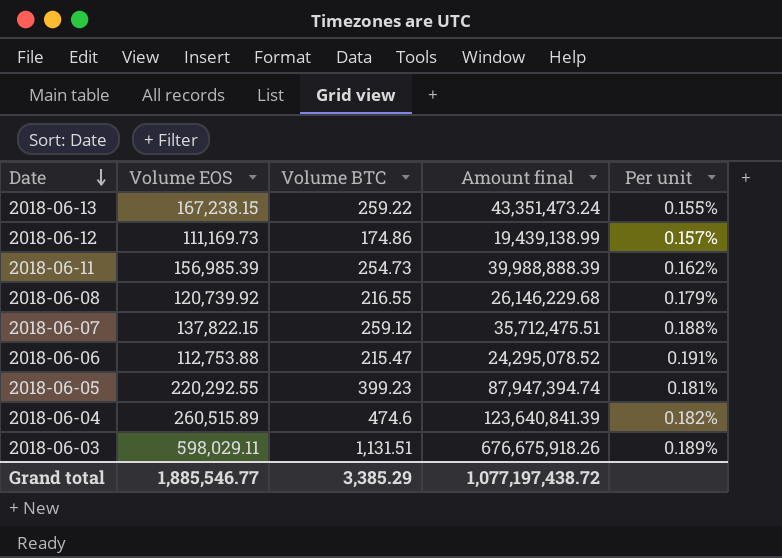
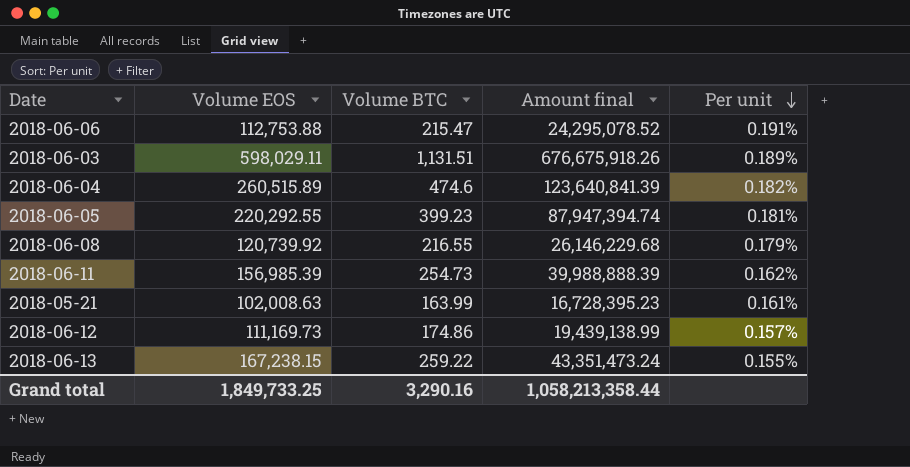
row order: Date descending -> Per unit descending
row 2018-06-07: 137,822.15 | 259.12 | 35,712,475.51 | 0.188% -> none
row 2018-05-21: none -> 102,008.63 | 163.99 | 16,728,395.23 | 0.161%
Grand total | Volume EOS: 1,885,546.77 -> 1,849,733.25
Grand total | Volume BTC: 3,385.29 -> 3,290.16
Grand total | Amount final: 1,077,197,438.72 -> 1,058,213,358.44

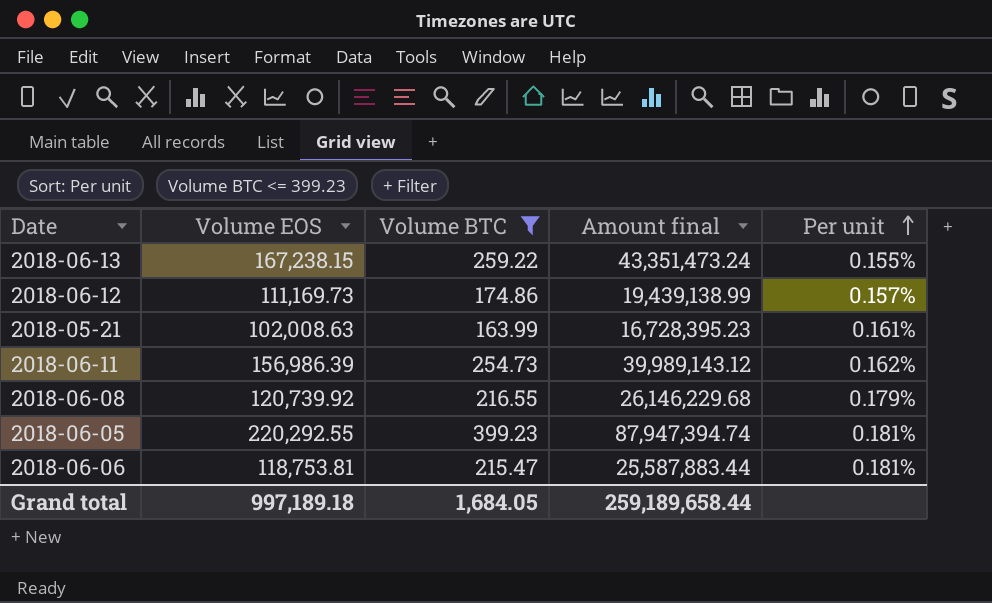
filter: none -> Volume BTC <= 399.23
row order: Per unit descending -> Per unit ascending
2018-06-11 | Volume EOS: 156,985.39 -> 156,986.39
2018-06-11 | Amount final: 39,988,888.39 -> 39,989,143.12
2018-06-06 | Volume EOS: 112,753.88 -> 118,753.81
2018-06-06 | Amount final: 24,295,078.52 -> 25,587,883.44
2018-06-06 | Per unit: 0.191% -> 0.181%
Grand total | Volume EOS: 1,849,733.25 -> 997,189.18
Grand total | Volume BTC: 3,290.16 -> 1,684.05
Grand total | Amount final: 1,058,213,358.44 -> 259,189,658.44

